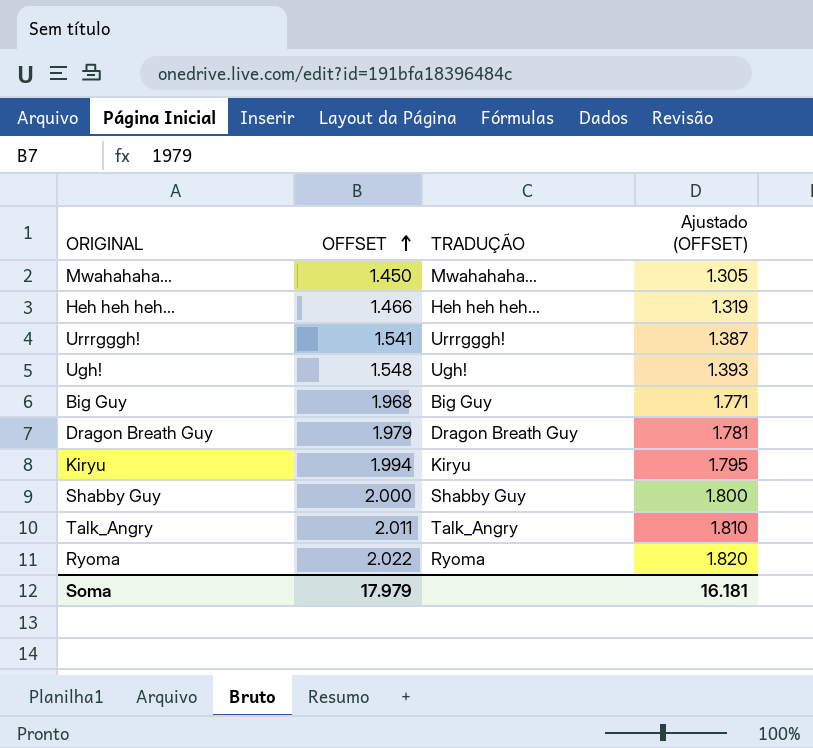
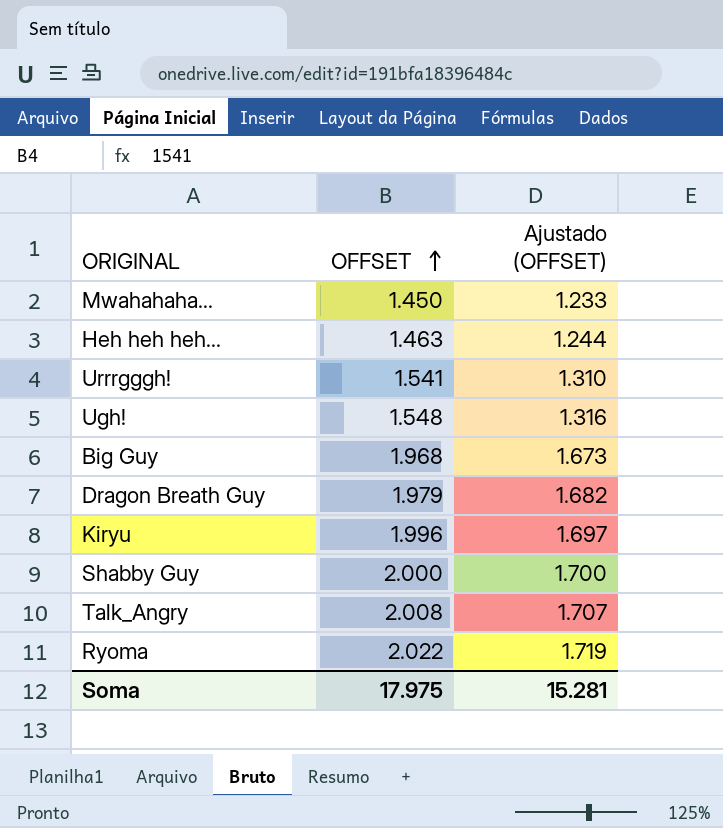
column TRADUÇÃO | position: 3 -> none
column Ajustado (OFFSET) | formula: [OFFSET] * 0,9 -> [OFFSET] * 0,85
Heh heh heh... | OFFSET: 1.466 -> 1.463
Kiryu | OFFSET: 1.994 -> 1.996
Talk_Angry | OFFSET: 2.011 -> 2.008
Soma | OFFSET: 17.979 -> 17.975
Soma | Ajustado (OFFSET): 16.181 -> 15.281

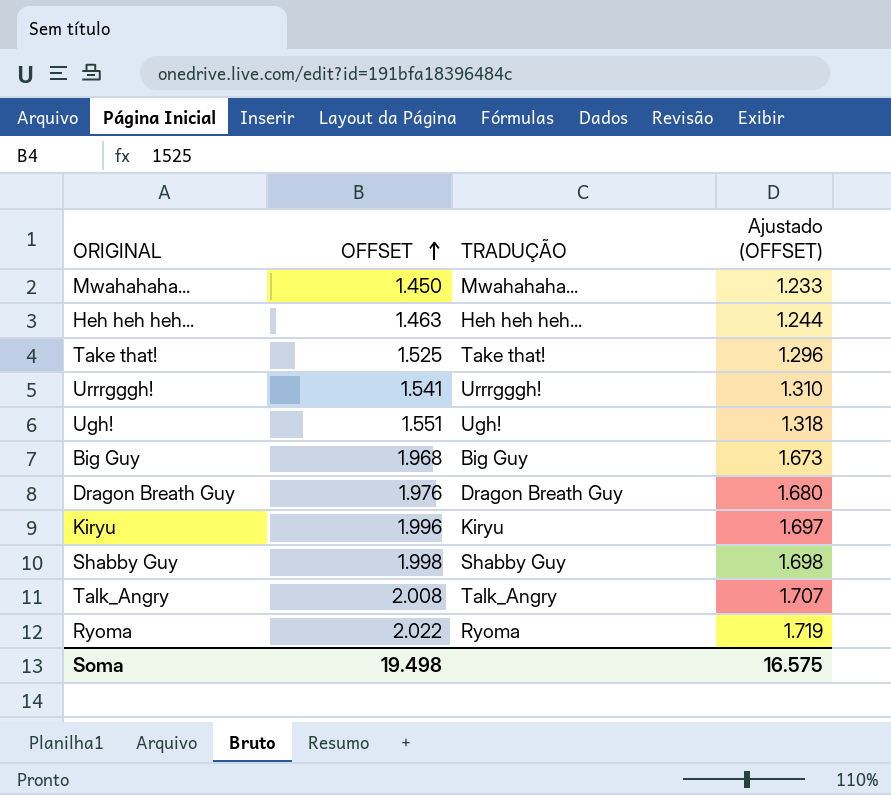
column TRADUÇÃO | position: none -> 3
row Take that!: none -> 1.525 | Take that! | 1.296
Ugh! | OFFSET: 1.548 -> 1.551
Ugh! | Ajustado (OFFSET): 1.316 -> 1.318
Dragon Breath Guy | OFFSET: 1.979 -> 1.976
Dragon Breath Guy | Ajustado (OFFSET): 1.682 -> 1.680
Shabby Guy | OFFSET: 2.000 -> 1.998
Shabby Guy | Ajustado (OFFSET): 1.700 -> 1.698
Soma | OFFSET: 17.975 -> 19.498
Soma | Ajustado (OFFSET): 15.281 -> 16.575

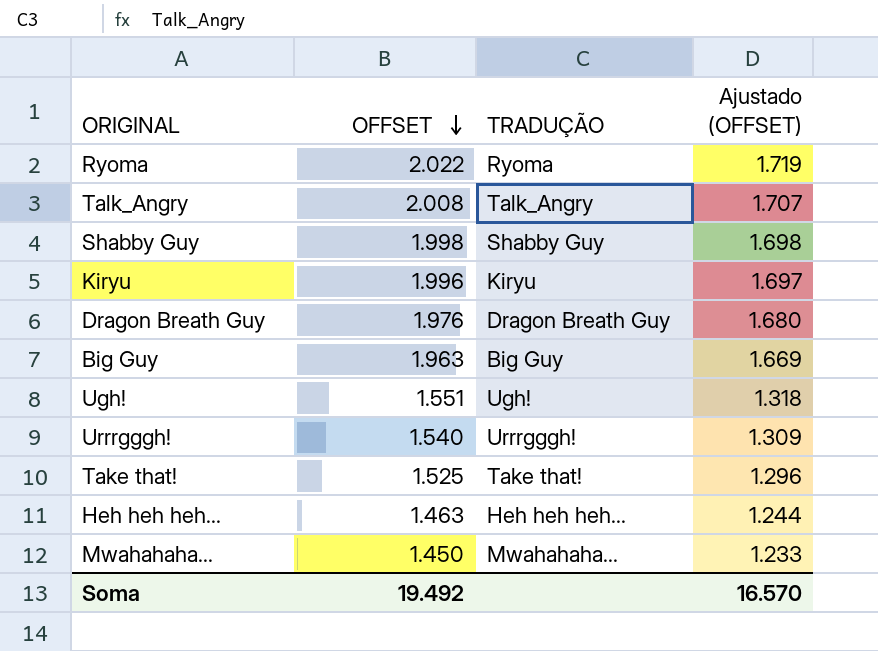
row order: OFFSET ascending -> OFFSET descending
Big Guy | OFFSET: 1.968 -> 1.963
Big Guy | Ajustado (OFFSET): 1.673 -> 1.669
Urrrgggh! | OFFSET: 1.541 -> 1.540
Urrrgggh! | Ajustado (OFFSET): 1.310 -> 1.309
Soma | OFFSET: 19.498 -> 19.492
Soma | Ajustado (OFFSET): 16.575 -> 16.570

